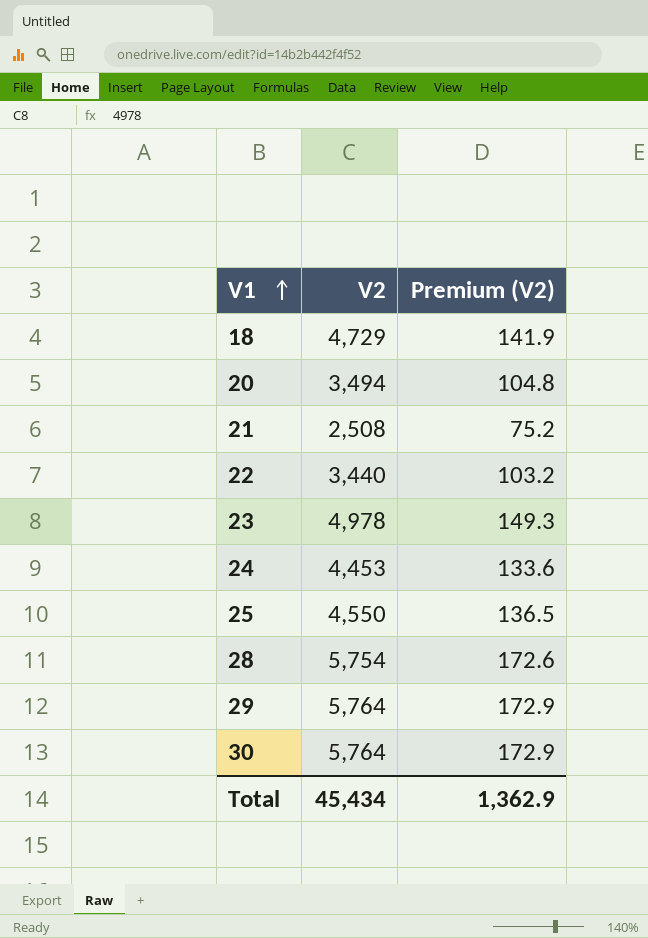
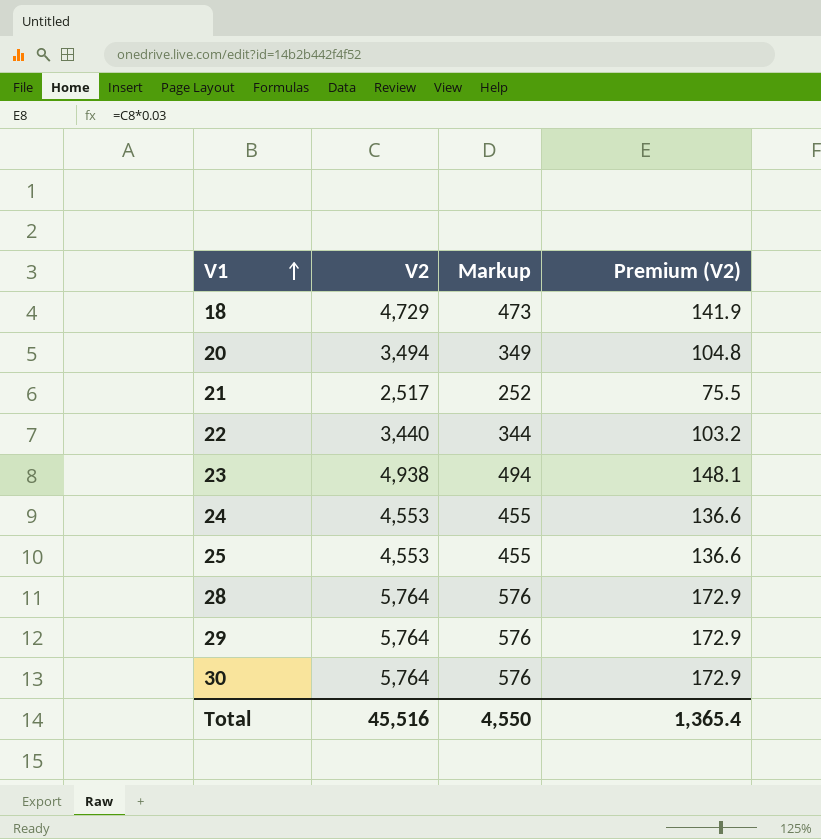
column Markup | formula: none -> [V2] * 0.1
21 | V2: 2,508 -> 2,517
21 | Premium (V2): 75.2 -> 75.5
23 | V2: 4,978 -> 4,938
23 | Premium (V2): 149.3 -> 148.1
24 | V2: 4,453 -> 4,553
24 | Premium (V2): 133.6 -> 136.6
25 | V2: 4,550 -> 4,553
25 | Premium (V2): 136.5 -> 136.6
28 | V2: 5,754 -> 5,764
28 | Premium (V2): 172.6 -> 172.9
Total | V2: 45,434 -> 45,516
Total | Premium (V2): 1,362.9 -> 1,365.4

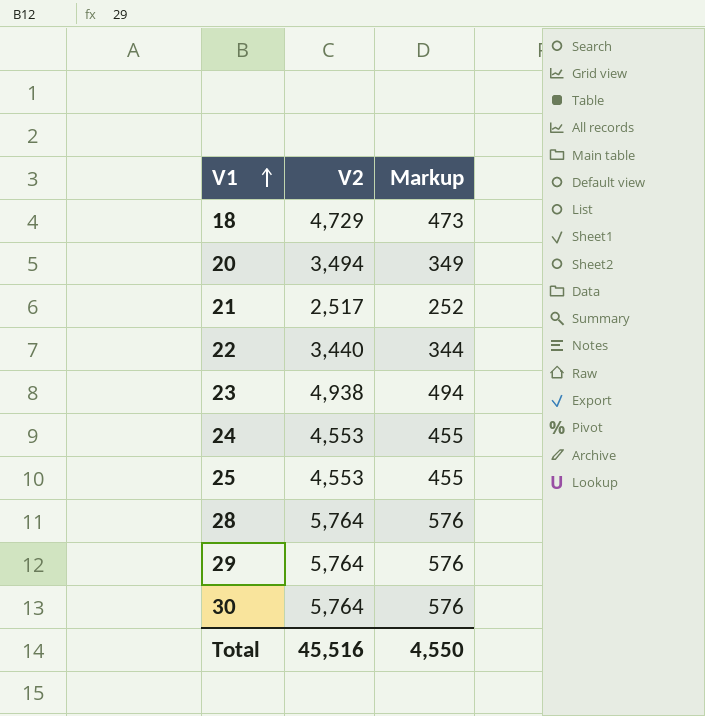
column Premium (V2) | formula: [V2] * 0.03 -> none

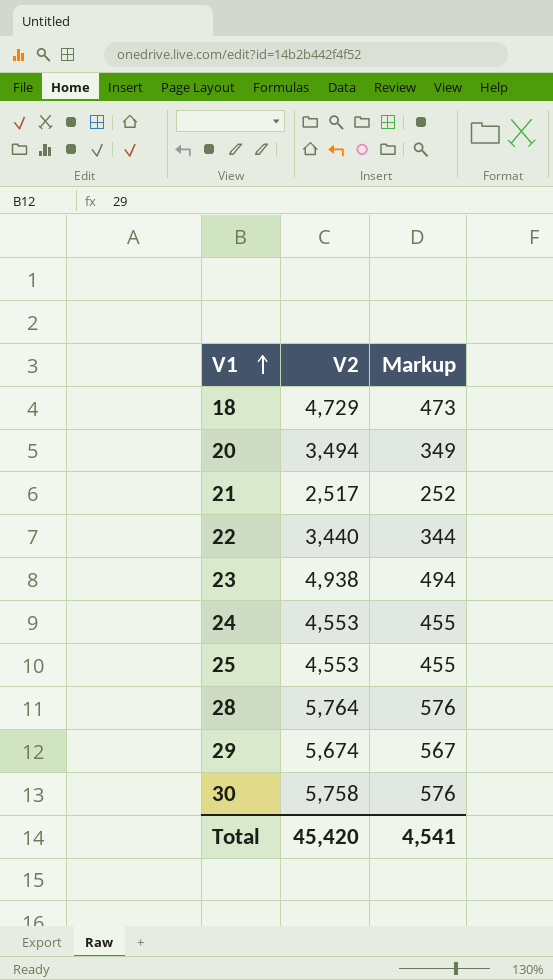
29 | V2: 5,764 -> 5,674
29 | Markup: 576 -> 567
30 | V2: 5,764 -> 5,758
Total | V2: 45,516 -> 45,420
Total | Markup: 4,550 -> 4,541

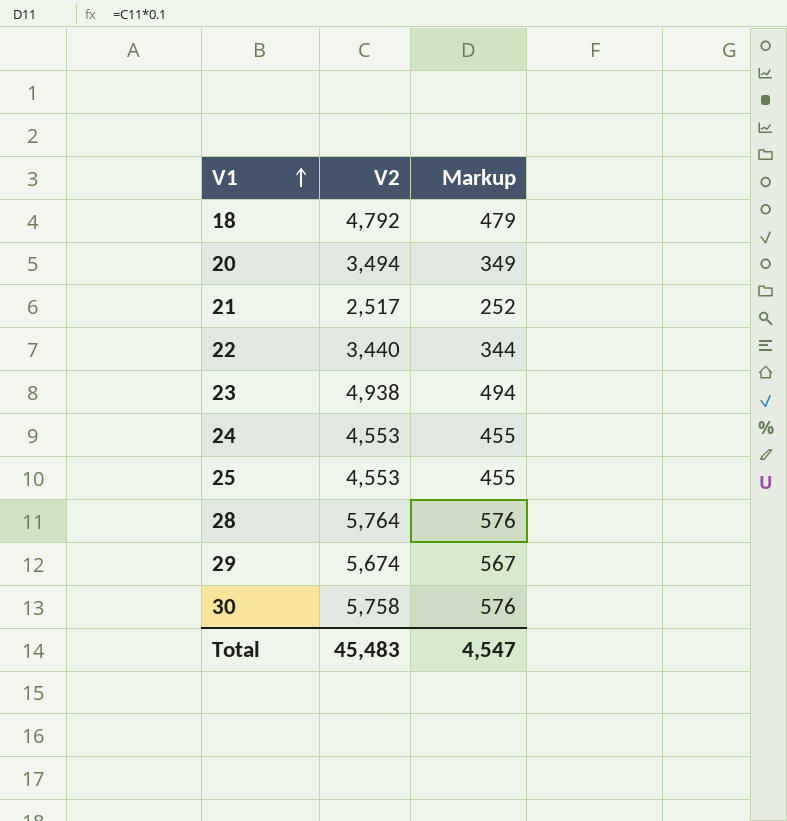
18 | V2: 4,729 -> 4,792
18 | Markup: 473 -> 479
Total | V2: 45,420 -> 45,483
Total | Markup: 4,541 -> 4,547

